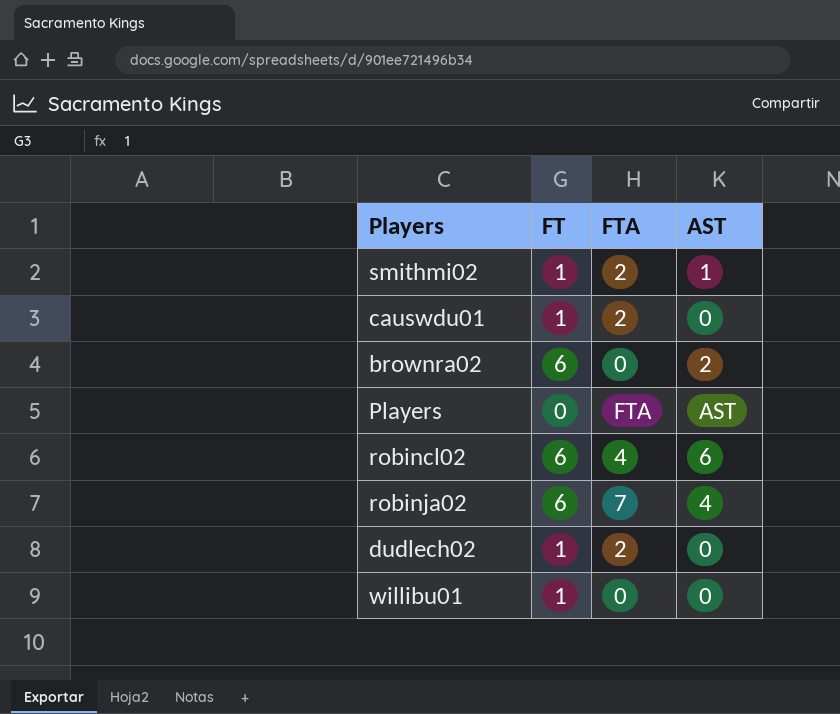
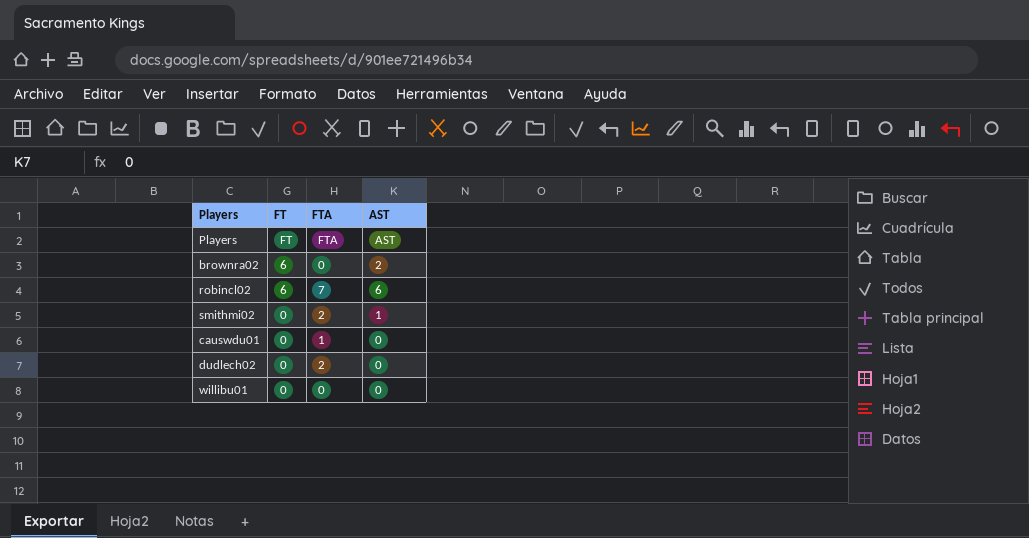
row order: none -> FT descending
row robinja02: 6 | 7 | 4 -> none
Players | FT: 0 -> FT
robincl02 | FTA: 4 -> 7
smithmi02 | FT: 1 -> 0
causwdu01 | FT: 1 -> 0
causwdu01 | FTA: 2 -> 1
dudlech02 | FT: 1 -> 0
willibu01 | FT: 1 -> 0

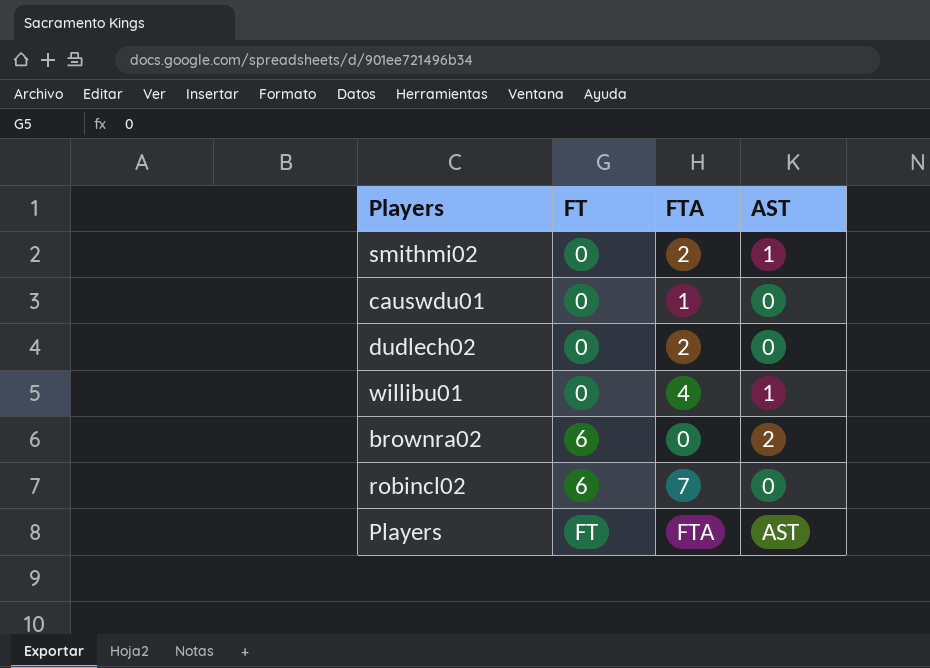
row order: FT descending -> FT ascending
willibu01 | FTA: 0 -> 4
willibu01 | AST: 0 -> 1
robincl02 | AST: 6 -> 0

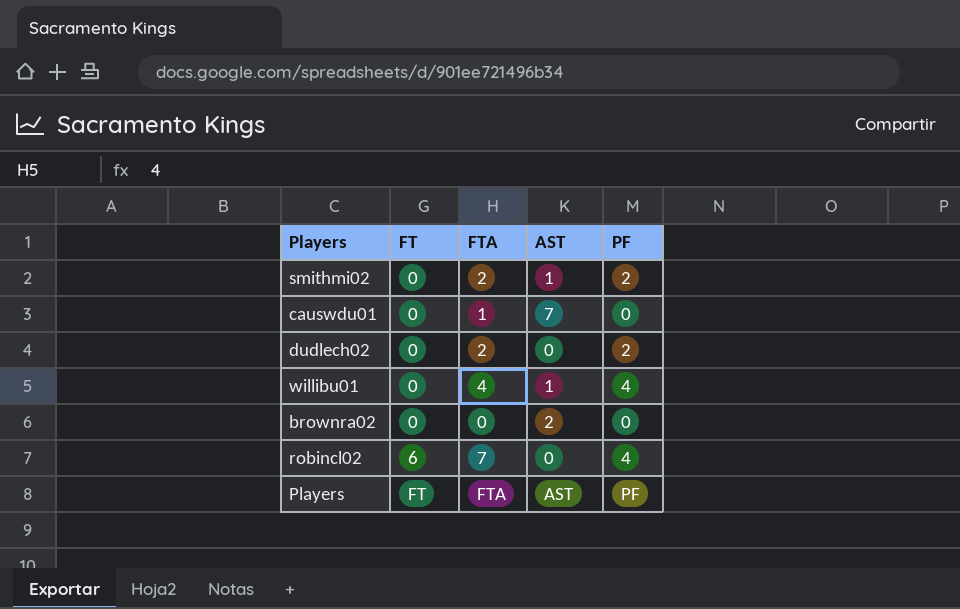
column PF | position: none -> 5
causwdu01 | AST: 0 -> 7
brownra02 | FT: 6 -> 0

